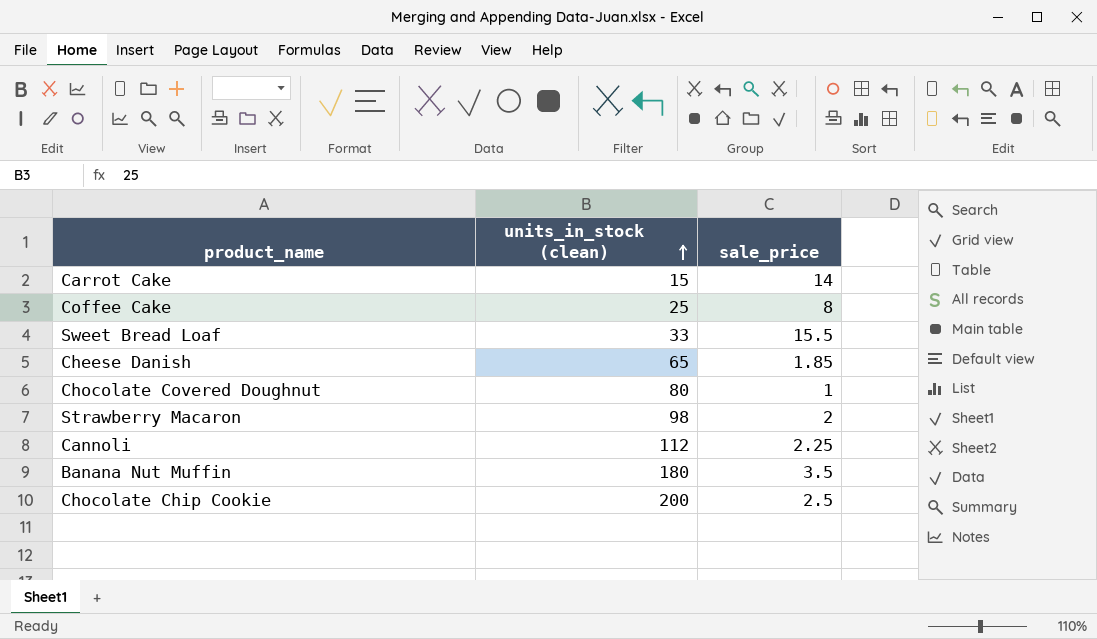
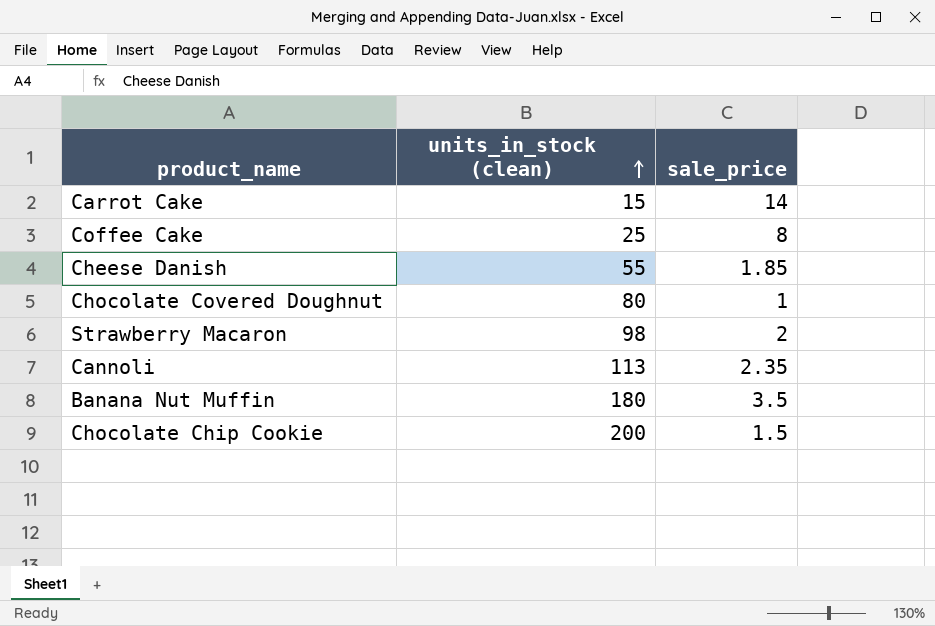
row Sweet Bread Loaf: 33 | 15.5 -> none
Cheese Danish | units_in_stock (clean): 65 -> 55
Cannoli | units_in_stock (clean): 112 -> 113
Cannoli | sale_price: 2.25 -> 2.35
Chocolate Chip Cookie | sale_price: 2.5 -> 1.5

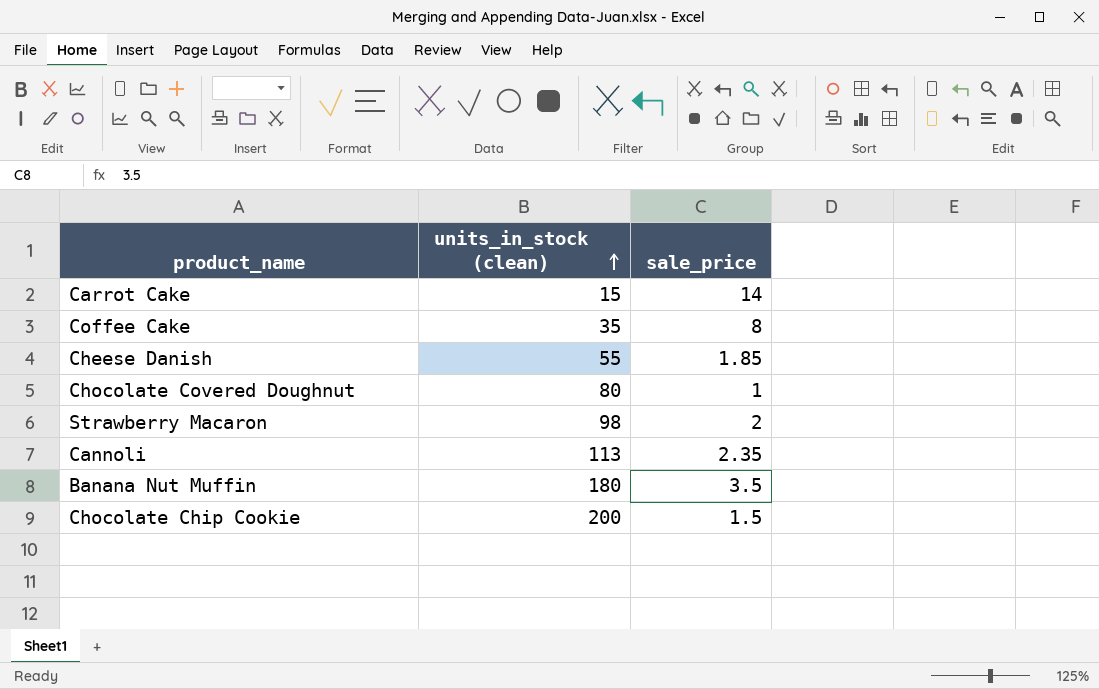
Coffee Cake | units_in_stock (clean): 25 -> 35

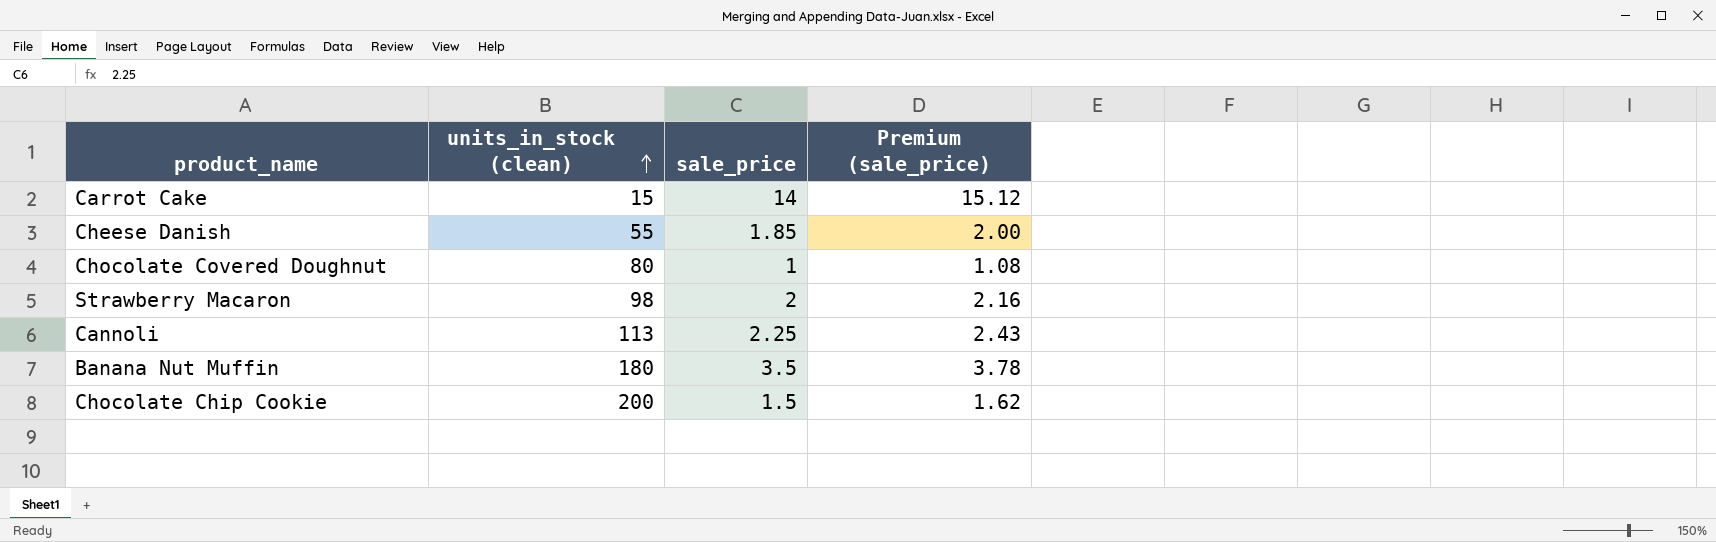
column Premium (sale_price) | formula: none -> [sale_price] * 1.08
row Coffee Cake: 35 | 8 -> none
Cannoli | sale_price: 2.35 -> 2.25

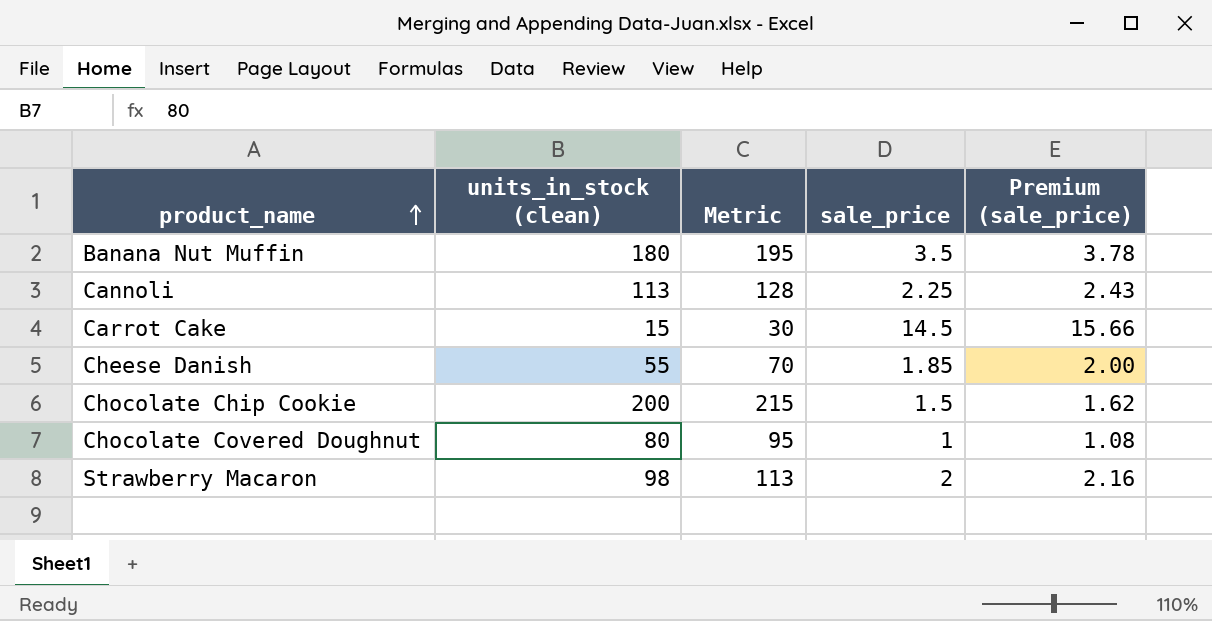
row order: units_in_stock (clean) ascending -> product_name ascending
column Metric | formula: none -> [units_in_stock (clean)] + 15
Carrot Cake | sale_price: 14 -> 14.5
Carrot Cake | Premium (sale_price): 15.12 -> 15.66

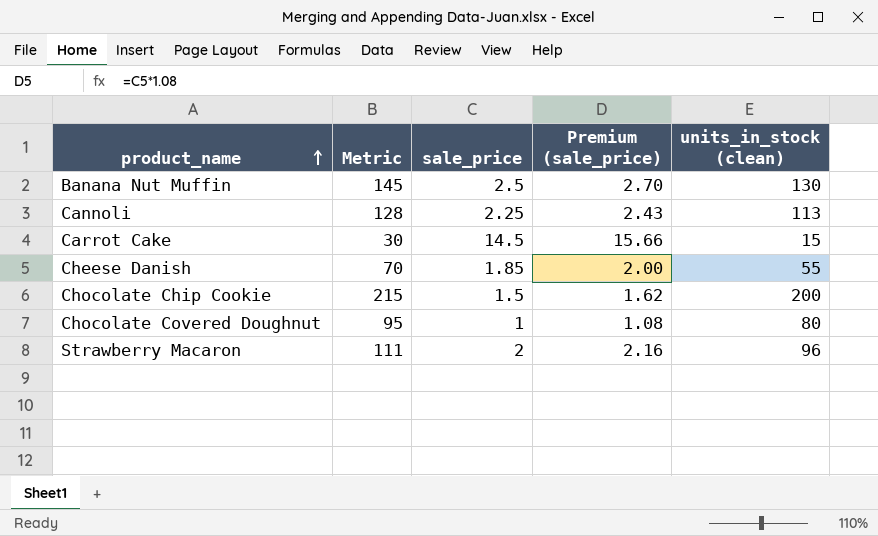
column units_in_stock (clean) | position: 2 -> 5
Banana Nut Muffin | Metric: 195 -> 145
Banana Nut Muffin | sale_price: 3.5 -> 2.5
Banana Nut Muffin | Premium (sale_price): 3.78 -> 2.70
Banana Nut Muffin | units_in_stock (clean): 180 -> 130
Strawberry Macaron | Metric: 113 -> 111
Strawberry Macaron | units_in_stock (clean): 98 -> 96

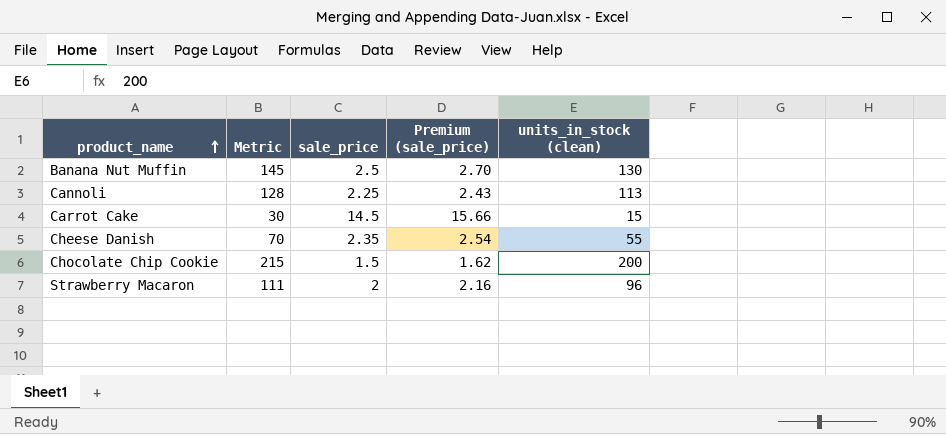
row Chocolate Covered Doughnut: 95 | 1 | 1.08 | 80 -> none
Cheese Danish | sale_price: 1.85 -> 2.35
Cheese Danish | Premium (sale_price): 2.00 -> 2.54

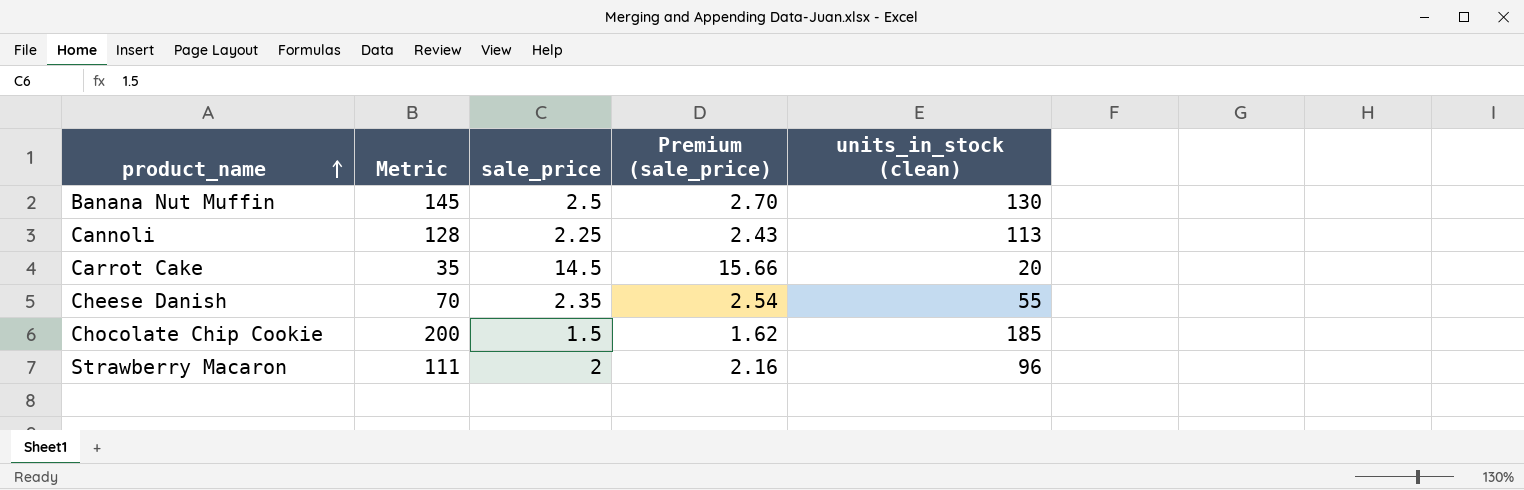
Carrot Cake | Metric: 30 -> 35
Carrot Cake | units_in_stock (clean): 15 -> 20
Chocolate Chip Cookie | Metric: 215 -> 200
Chocolate Chip Cookie | units_in_stock (clean): 200 -> 185

